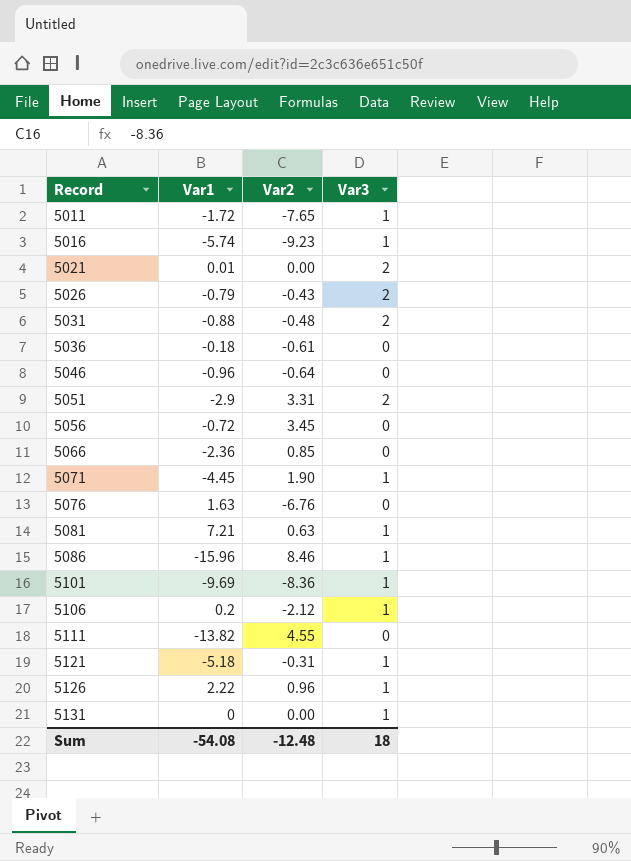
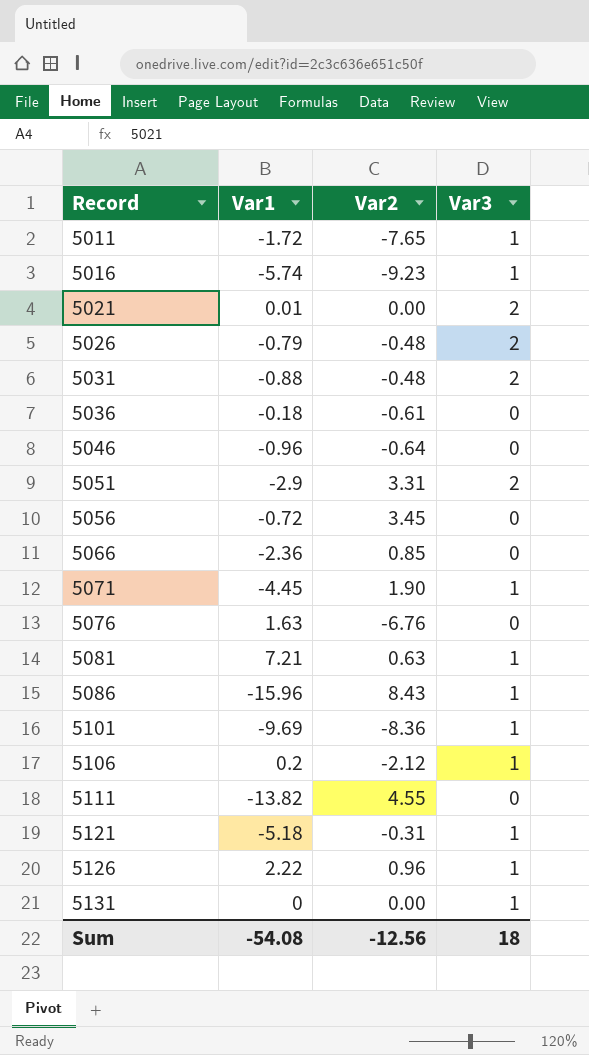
5026 | Var2: -0.43 -> -0.48
5086 | Var2: 8.46 -> 8.43
Sum | Var2: -12.48 -> -12.56

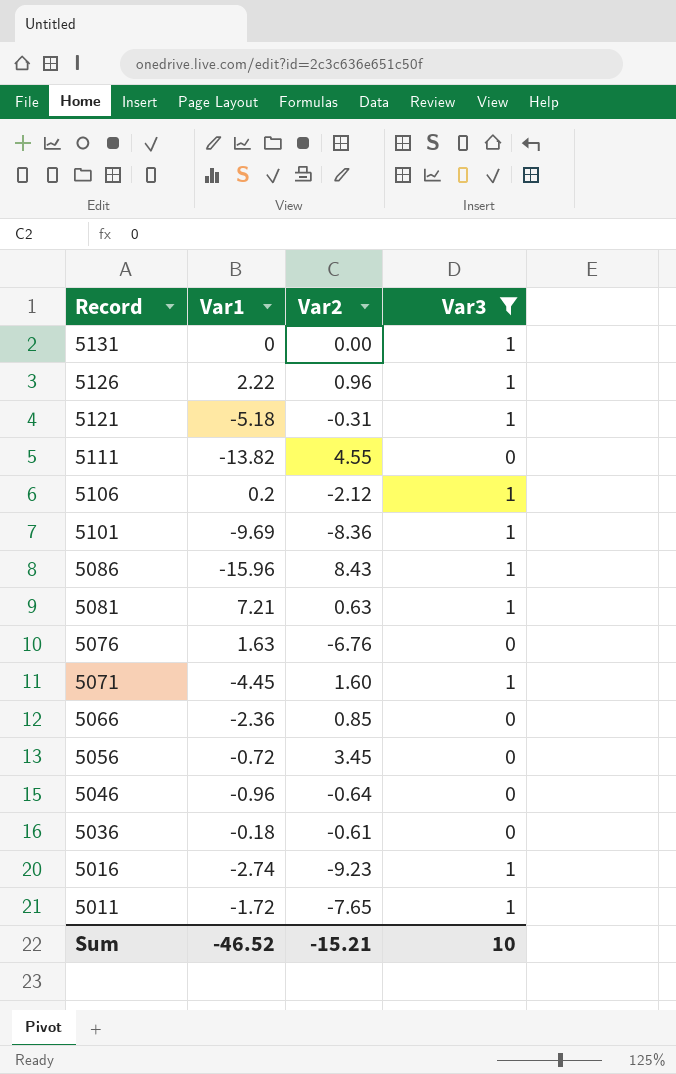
filter: none -> Var3 != 2
row order: Record ascending -> Record descending
5071 | Var2: 1.90 -> 1.60
5016 | Var1: -5.74 -> -2.74
Sum | Var1: -54.08 -> -46.52
Sum | Var2: -12.56 -> -15.21
Sum | Var3: 18 -> 10

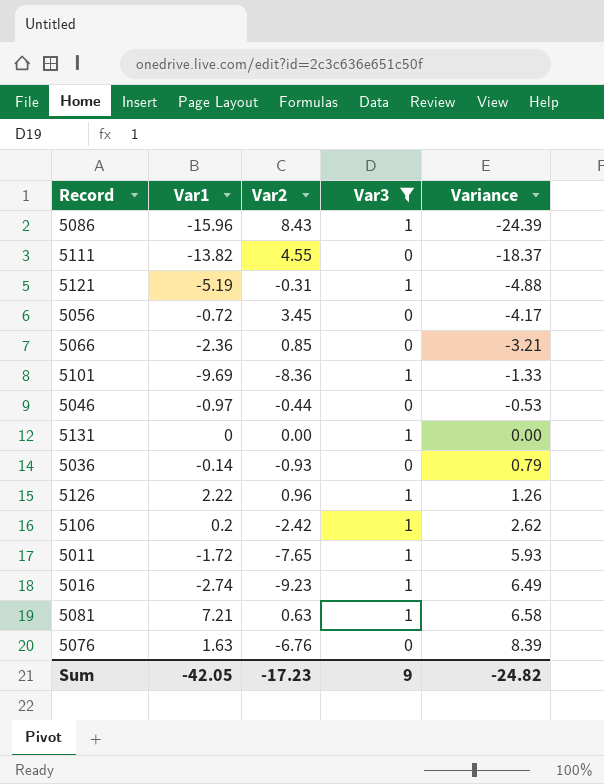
row order: Record descending -> Variance ascending
column Variance | formula: none -> [Var1] - [Var2]
row 5071: -4.45 | 1.60 | 1 -> none
5121 | Var1: -5.18 -> -5.19
5046 | Var1: -0.96 -> -0.97
5046 | Var2: -0.64 -> -0.44
5036 | Var1: -0.18 -> -0.14
5036 | Var2: -0.61 -> -0.93
5106 | Var2: -2.12 -> -2.42
Sum | Var1: -46.52 -> -42.05
Sum | Var2: -15.21 -> -17.23
Sum | Var3: 10 -> 9

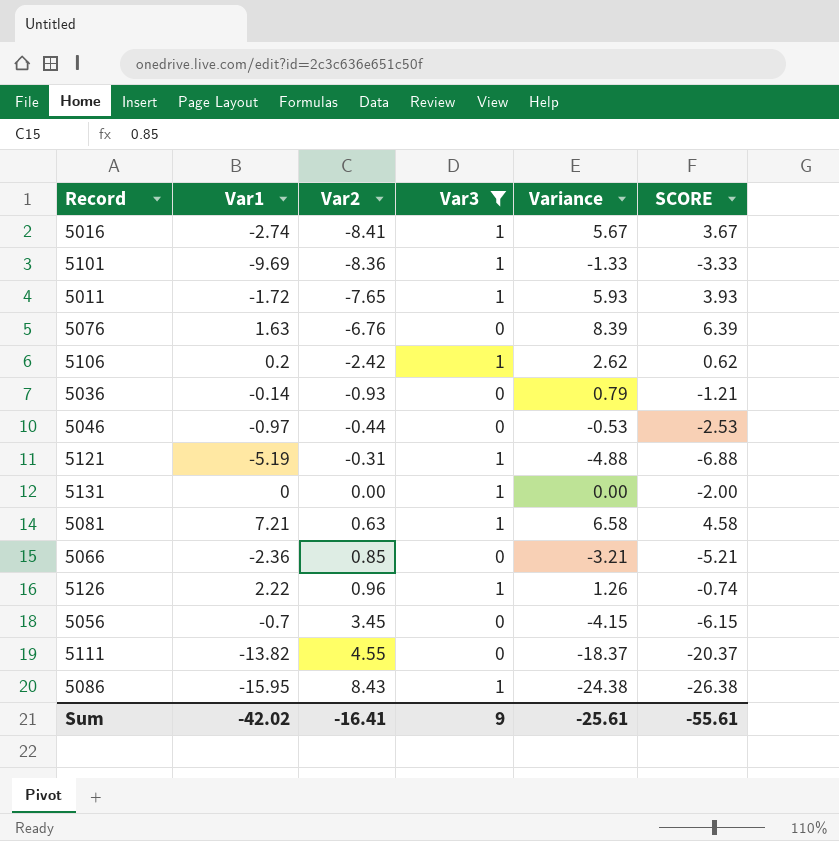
row order: Variance ascending -> Var2 ascending
column SCORE | formula: none -> [Variance] - 2
5016 | Var2: -9.23 -> -8.41
5016 | Variance: 6.49 -> 5.67
5056 | Var1: -0.72 -> -0.7
5056 | Variance: -4.17 -> -4.15
5086 | Var1: -15.96 -> -15.95
5086 | Variance: -24.39 -> -24.38
Sum | Var1: -42.05 -> -42.02
Sum | Var2: -17.23 -> -16.41
Sum | Variance: -24.82 -> -25.61

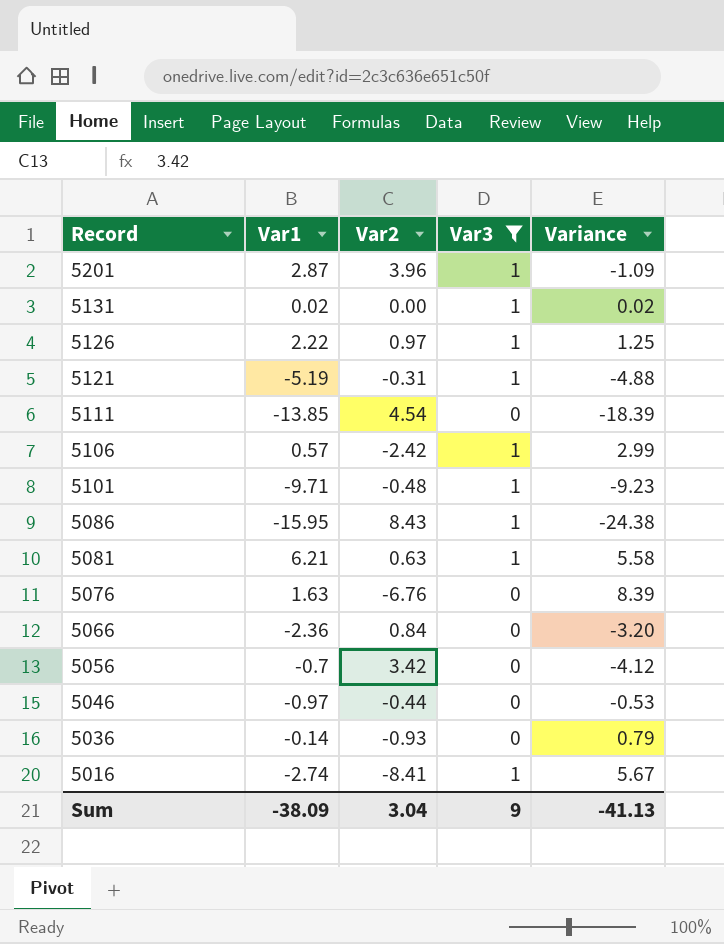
row order: Var2 ascending -> Record descending
column SCORE | formula: [Variance] - 2 -> none
row 5011: -1.72 | -7.65 | 1 | 5.93 | 3.93 -> none
row 5201: none -> 2.87 | 3.96 | 1 | -1.09
5131 | Var1: 0 -> 0.02
5131 | Variance: 0.00 -> 0.02
5126 | Var2: 0.96 -> 0.97
5126 | Variance: 1.26 -> 1.25
5111 | Var1: -13.82 -> -13.85
5111 | Var2: 4.55 -> 4.54
5111 | Variance: -18.37 -> -18.39
5106 | Var1: 0.2 -> 0.57
5106 | Variance: 2.62 -> 2.99
5101 | Var1: -9.69 -> -9.71
5101 | Var2: -8.36 -> -0.48
5101 | Variance: -1.33 -> -9.23
5081 | Var1: 7.21 -> 6.21
5081 | Variance: 6.58 -> 5.58
5066 | Var2: 0.85 -> 0.84
5066 | Variance: -3.21 -> -3.20
5056 | Var2: 3.45 -> 3.42
5056 | Variance: -4.15 -> -4.12
Sum | Var1: -42.02 -> -38.09
Sum | Var2: -16.41 -> 3.04
Sum | Variance: -25.61 -> -41.13

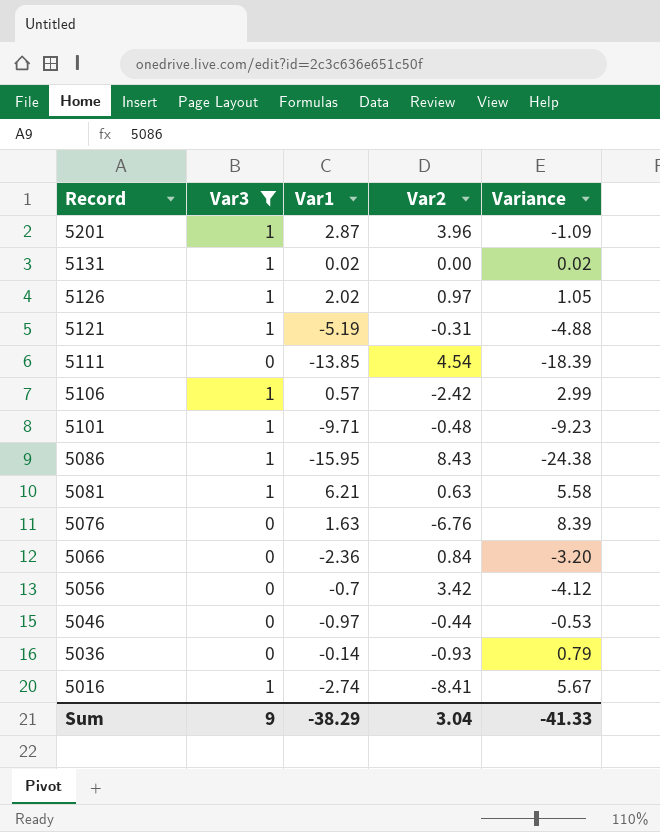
column Var3 | position: 4 -> 2
5126 | Var1: 2.22 -> 2.02
5126 | Variance: 1.25 -> 1.05
Sum | Var1: -38.09 -> -38.29
Sum | Variance: -41.13 -> -41.33

